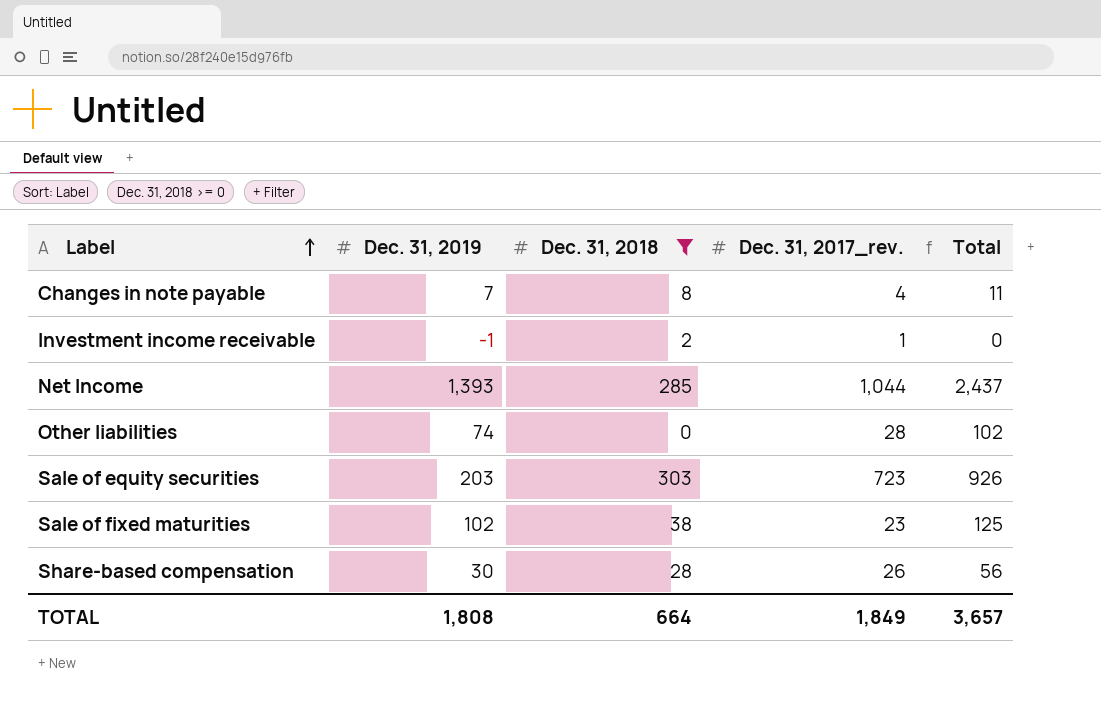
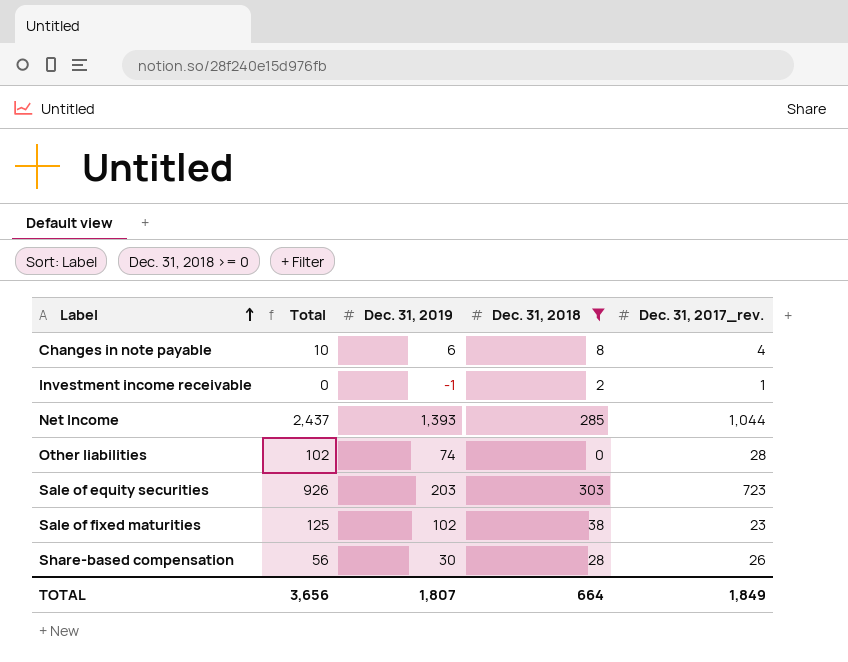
column Total | position: 5 -> 2
Changes in note payable | Total: 11 -> 10
Changes in note payable | Dec. 31, 2019: 7 -> 6
TOTAL | Total: 3,657 -> 3,656
TOTAL | Dec. 31, 2019: 1,808 -> 1,807

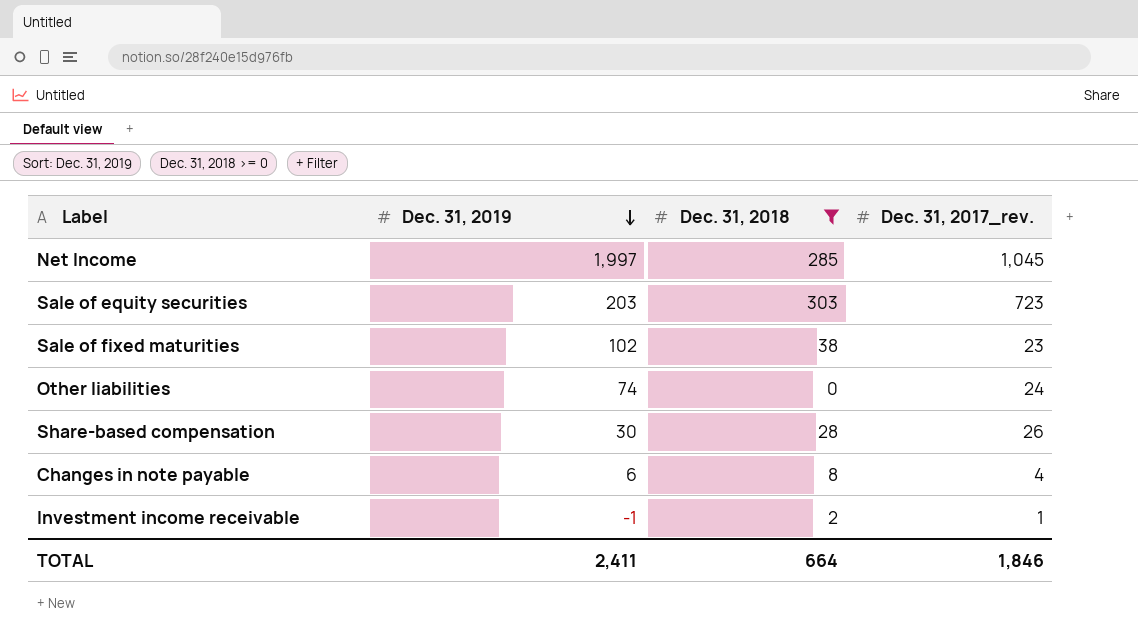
row order: Label ascending -> Dec. 31, 2019 descending
column Total | formula: [Dec. 31, 2019] + [Dec. 31, 2017_rev.] -> none
Net Income | Dec. 31, 2019: 1,393 -> 1,997
Net Income | Dec. 31, 2017_rev.: 1,044 -> 1,045
Other liabilities | Dec. 31, 2017_rev.: 28 -> 24
TOTAL | Dec. 31, 2019: 1,807 -> 2,411
TOTAL | Dec. 31, 2017_rev.: 1,849 -> 1,846

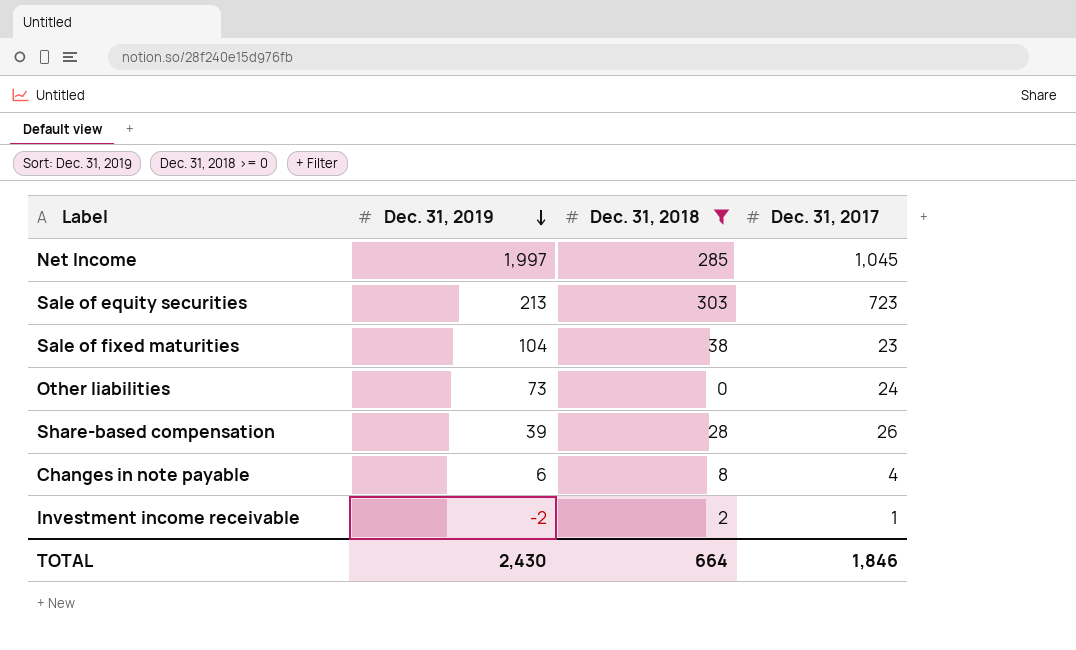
column name: Dec. 31, 2017_rev. -> Dec. 31, 2017
Sale of equity securities | Dec. 31, 2019: 203 -> 213
Sale of fixed maturities | Dec. 31, 2019: 102 -> 104
Other liabilities | Dec. 31, 2019: 74 -> 73
Share-based compensation | Dec. 31, 2019: 30 -> 39
Investment income receivable | Dec. 31, 2019: -1 -> -2
TOTAL | Dec. 31, 2019: 2,411 -> 2,430

